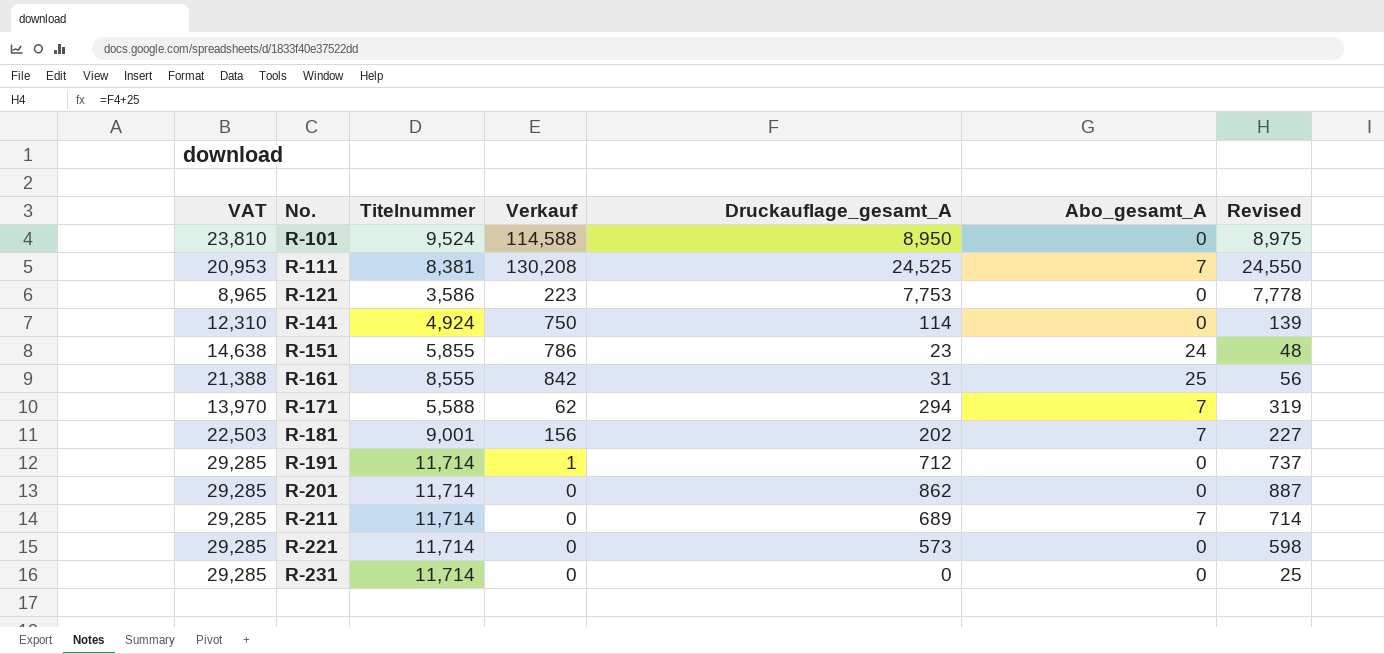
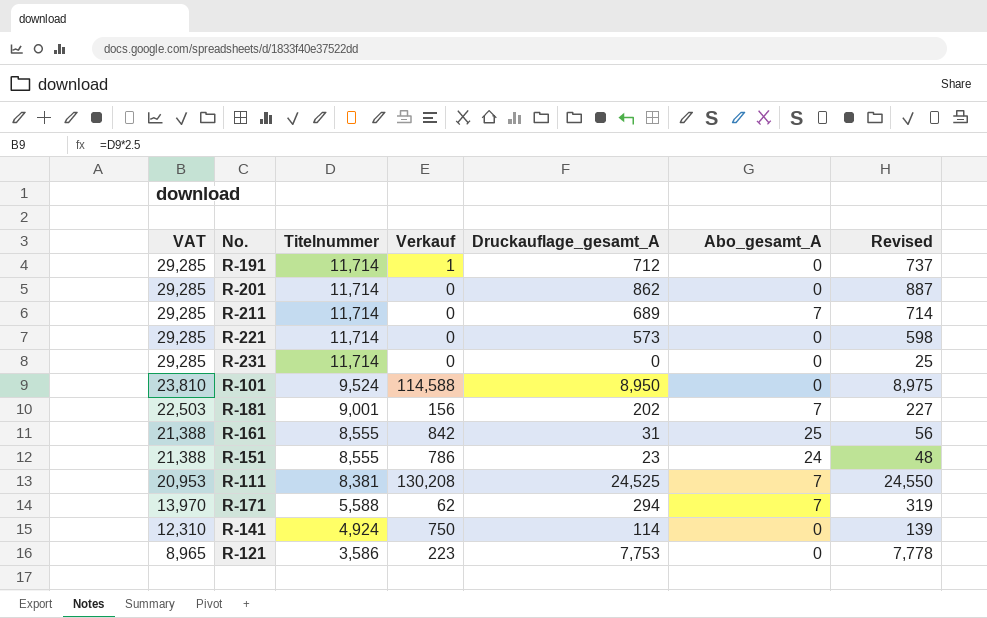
row order: No. ascending -> VAT descending
R-151 | VAT: 14,638 -> 21,388
R-151 | Titelnummer: 5,855 -> 8,555

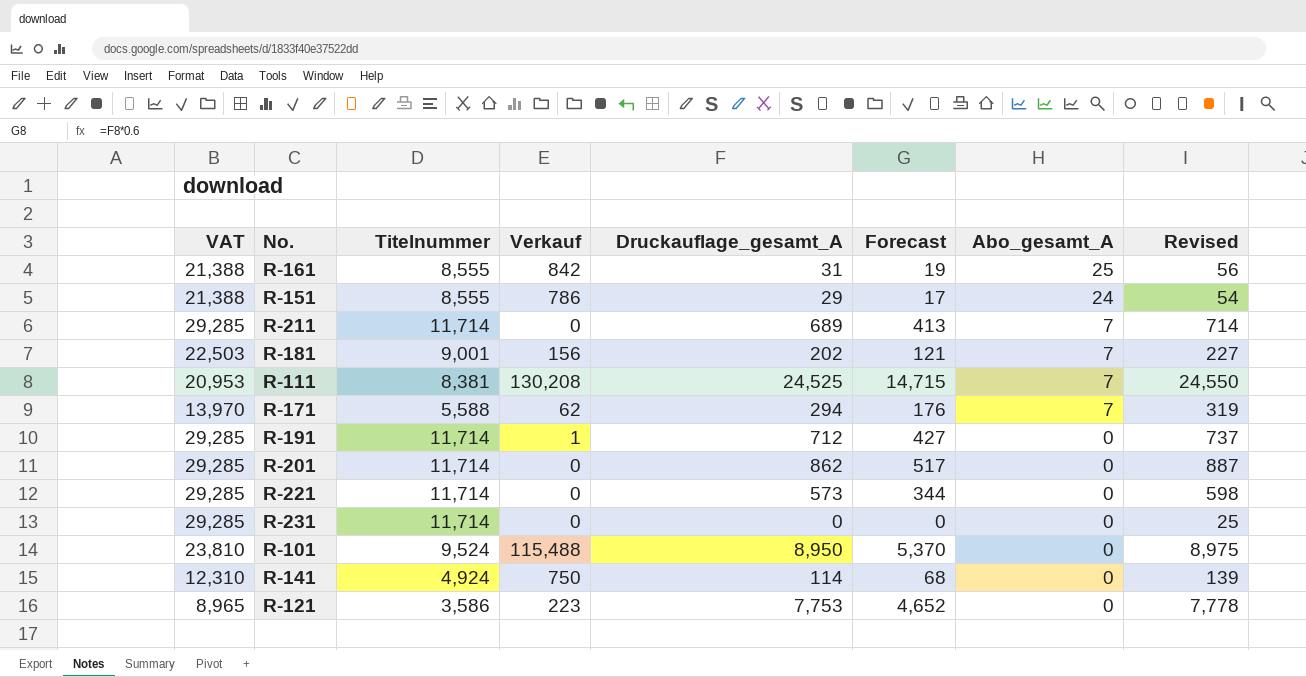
row order: VAT descending -> Abo_gesamt_A descending
column Forecast | formula: none -> [Druckauflage_gesamt_A] * 0.6
R-151 | Druckauflage_gesamt_A: 23 -> 29
R-151 | Revised: 48 -> 54
R-101 | Verkauf: 114,588 -> 115,488

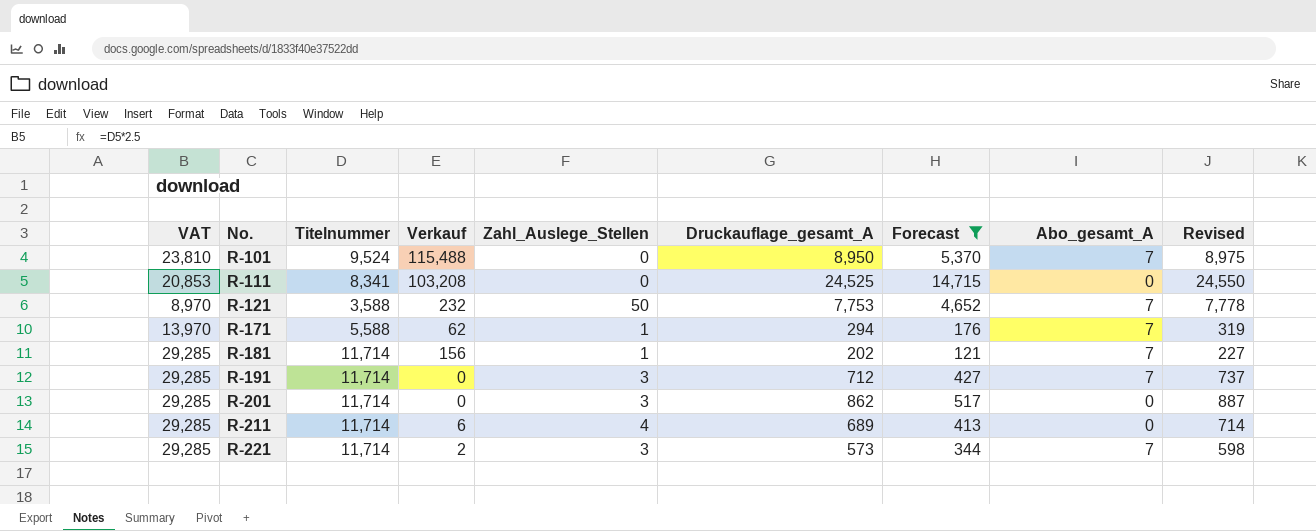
filter: none -> Forecast >= 121
row order: Abo_gesamt_A descending -> No. ascending
column Zahl_Auslege_Stellen | position: none -> 5
R-101 | Abo_gesamt_A: 0 -> 7
R-111 | VAT: 20,953 -> 20,853
R-111 | Titelnummer: 8,381 -> 8,341
R-111 | Verkauf: 130,208 -> 103,208
R-111 | Abo_gesamt_A: 7 -> 0
R-121 | VAT: 8,965 -> 8,970
R-121 | Titelnummer: 3,586 -> 3,588
R-121 | Verkauf: 223 -> 232
R-121 | Abo_gesamt_A: 0 -> 7
R-181 | VAT: 22,503 -> 29,285
R-181 | Titelnummer: 9,001 -> 11,714
R-191 | Verkauf: 1 -> 0
R-191 | Abo_gesamt_A: 0 -> 7
R-211 | Verkauf: 0 -> 6
R-211 | Abo_gesamt_A: 7 -> 0
R-221 | Verkauf: 0 -> 2
R-221 | Abo_gesamt_A: 0 -> 7

